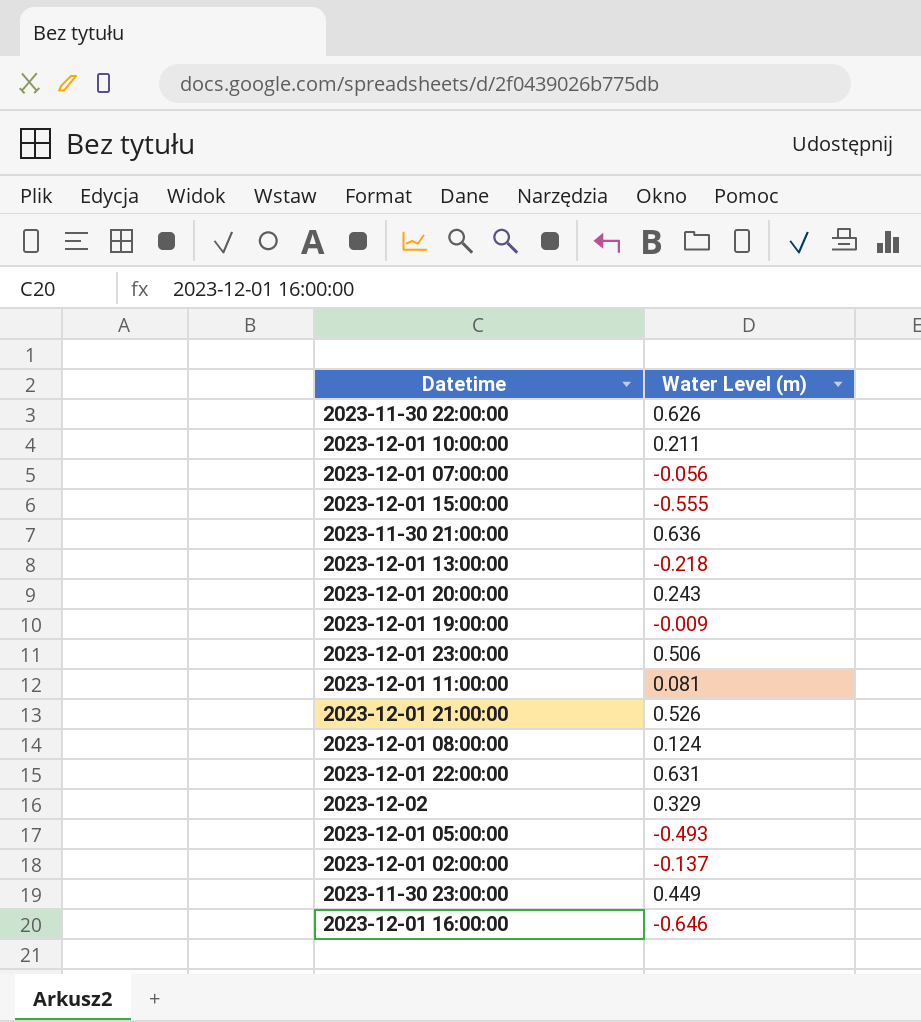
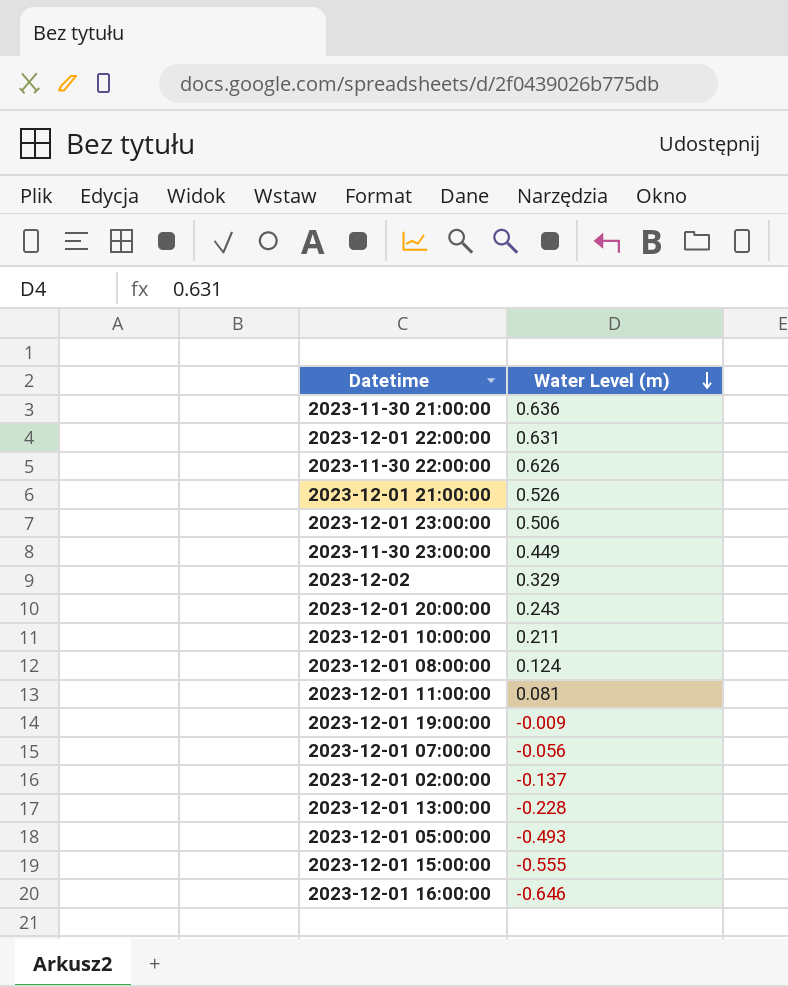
row order: none -> Water Level (m) descending
2023-12-01 13:00:00 | Water Level (m): -0.218 -> -0.228

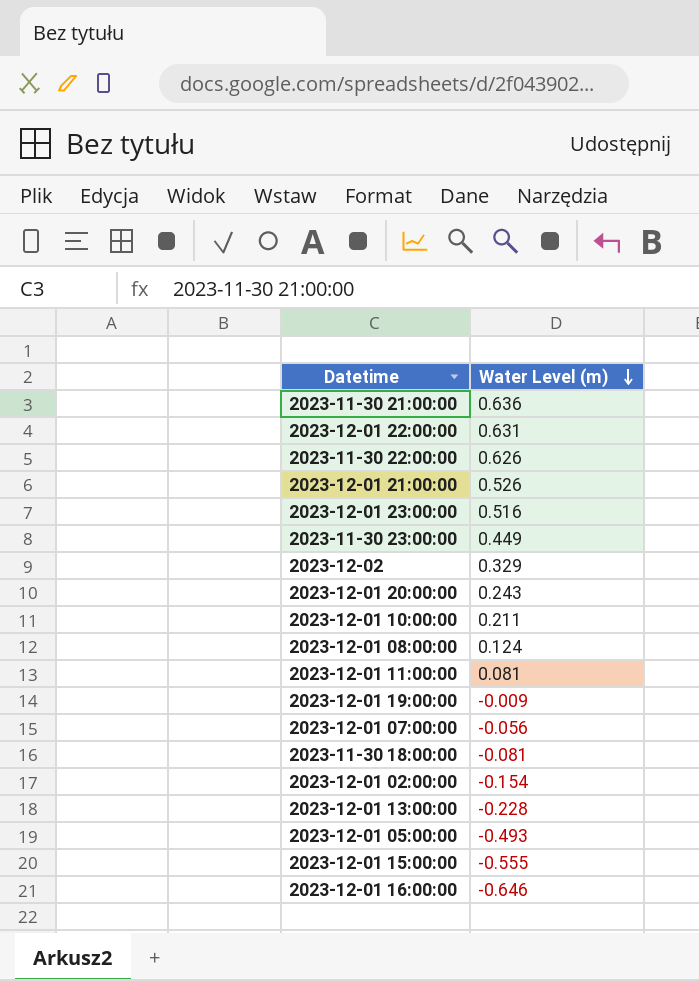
2023-12-01 23:00:00 | Water Level (m): 0.506 -> 0.516
row 2023-11-30 18:00:00: none -> -0.081
2023-12-01 02:00:00 | Water Level (m): -0.137 -> -0.154

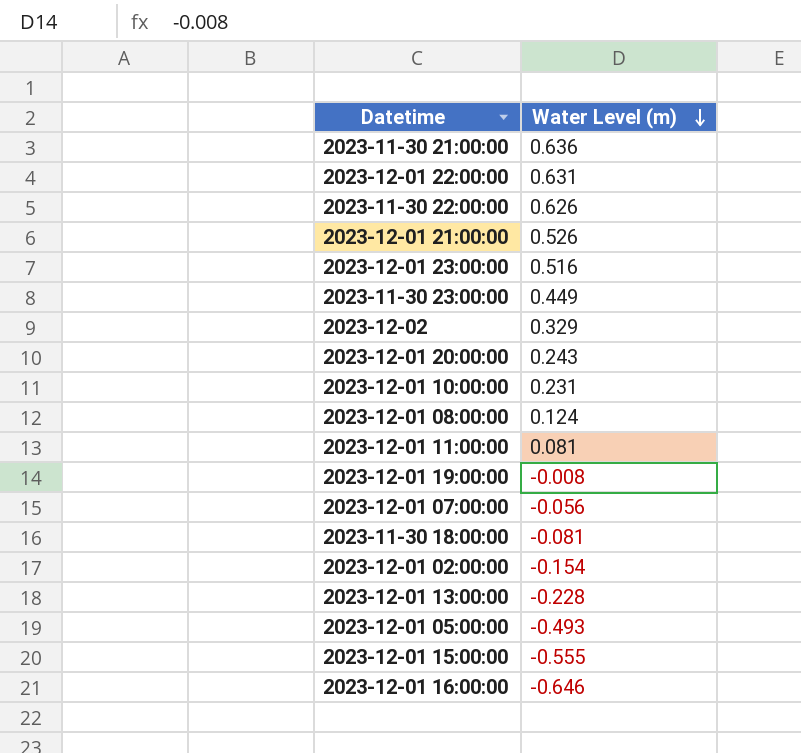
2023-12-01 10:00:00 | Water Level (m): 0.211 -> 0.231
2023-12-01 19:00:00 | Water Level (m): -0.009 -> -0.008

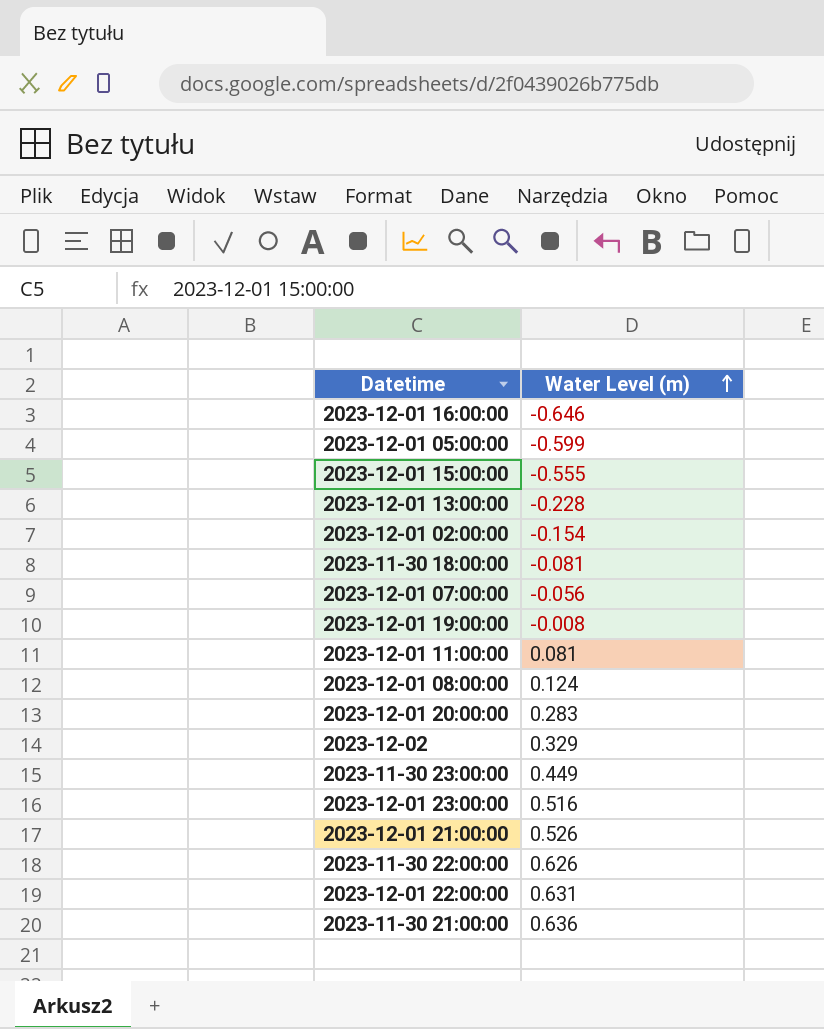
row order: Water Level (m) descending -> Water Level (m) ascending
row 2023-12-01 10:00:00: 0.231 -> none
2023-12-01 05:00:00 | Water Level (m): -0.493 -> -0.599
2023-12-01 20:00:00 | Water Level (m): 0.243 -> 0.283

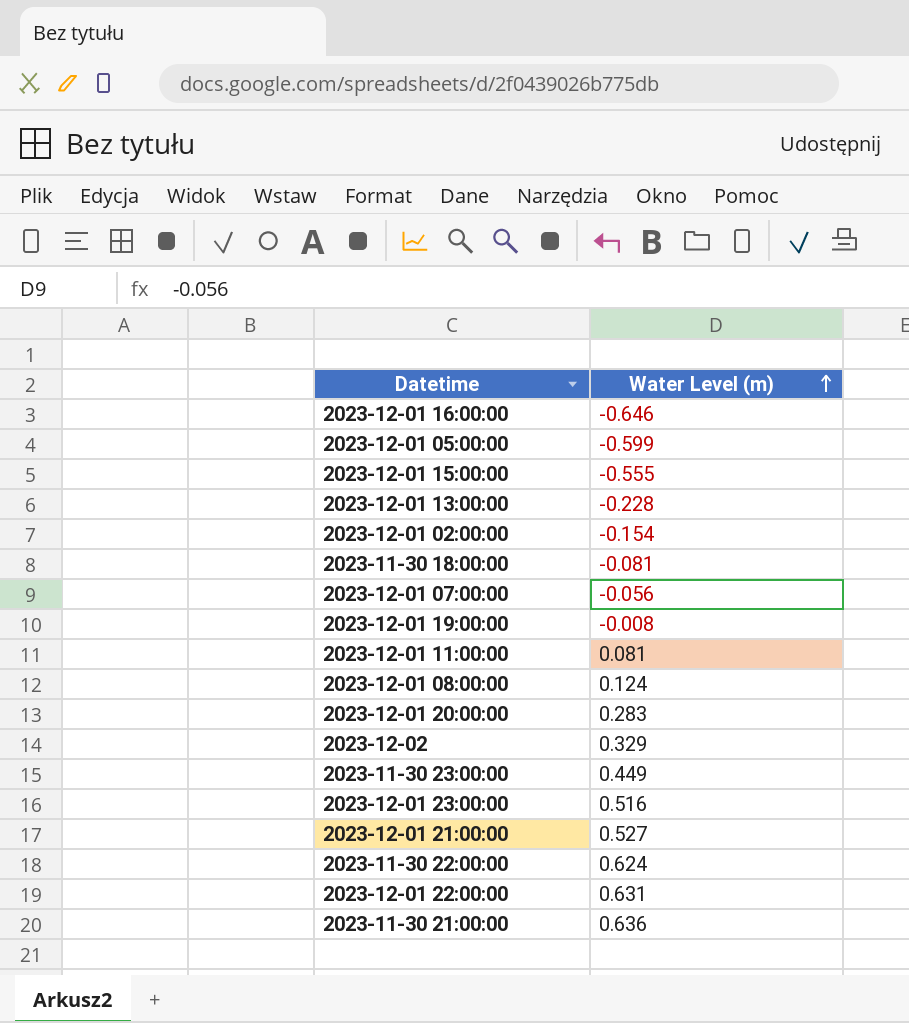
2023-12-01 21:00:00 | Water Level (m): 0.526 -> 0.527
2023-11-30 22:00:00 | Water Level (m): 0.626 -> 0.624

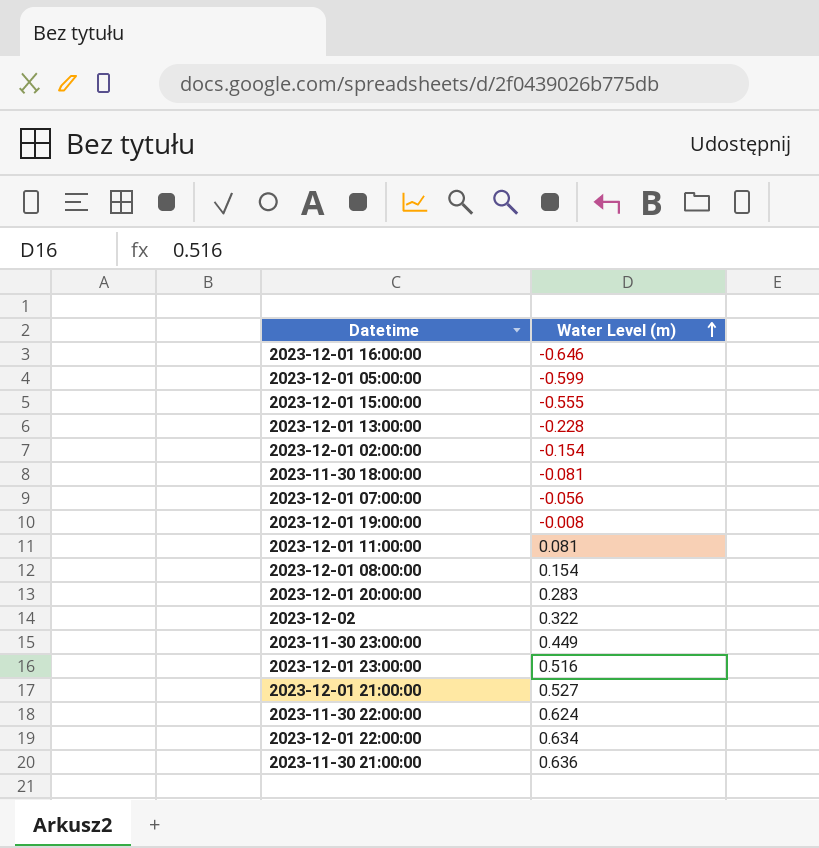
2023-12-01 08:00:00 | Water Level (m): 0.124 -> 0.154
2023-12-02 | Water Level (m): 0.329 -> 0.322
2023-12-01 22:00:00 | Water Level (m): 0.631 -> 0.634

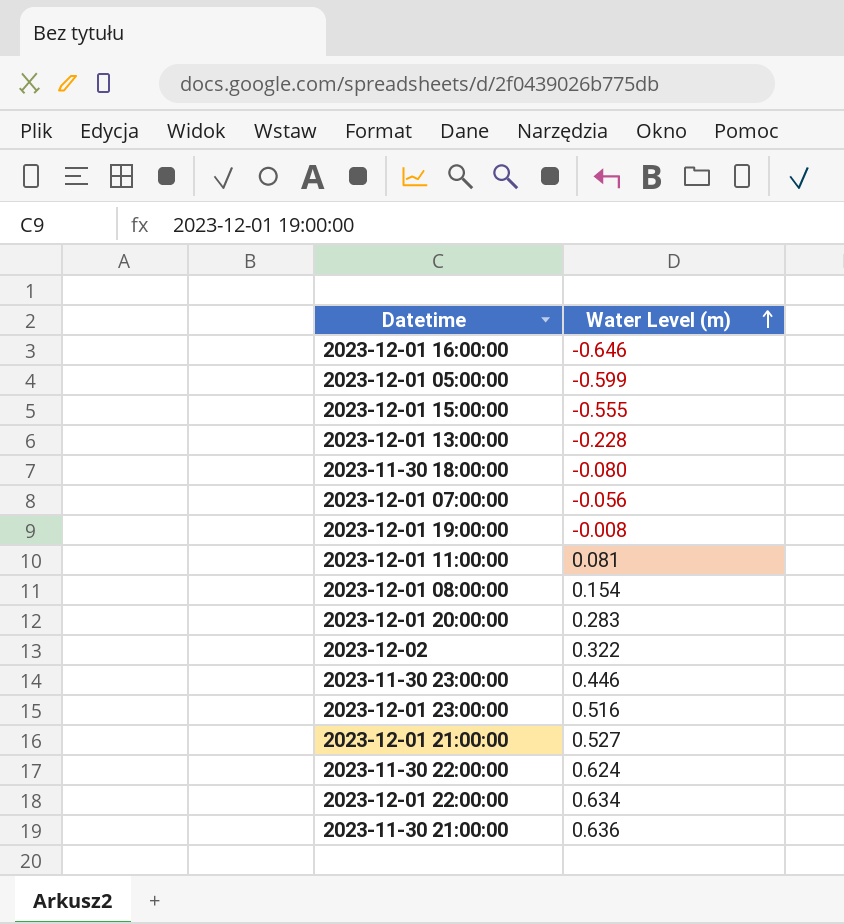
row 2023-12-01 02:00:00: -0.154 -> none
2023-11-30 18:00:00 | Water Level (m): -0.081 -> -0.080
2023-11-30 23:00:00 | Water Level (m): 0.449 -> 0.446

